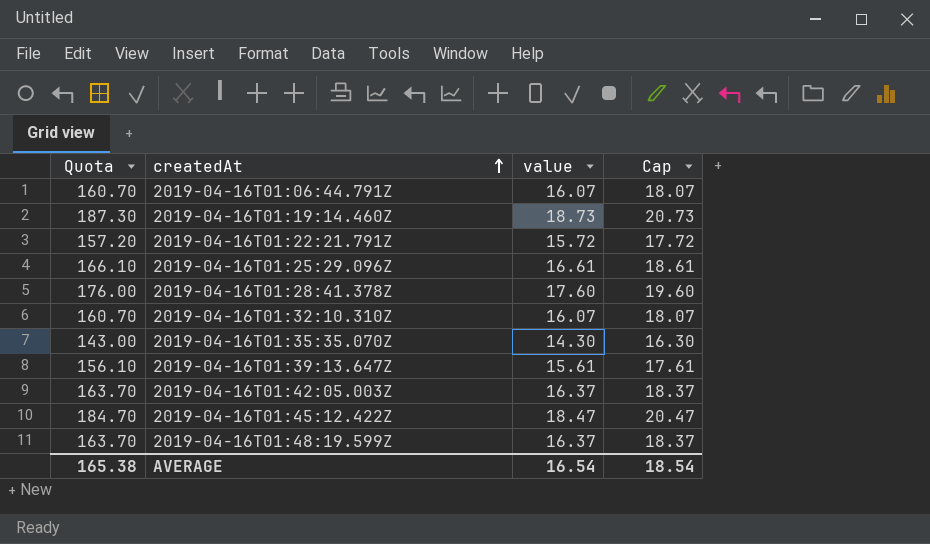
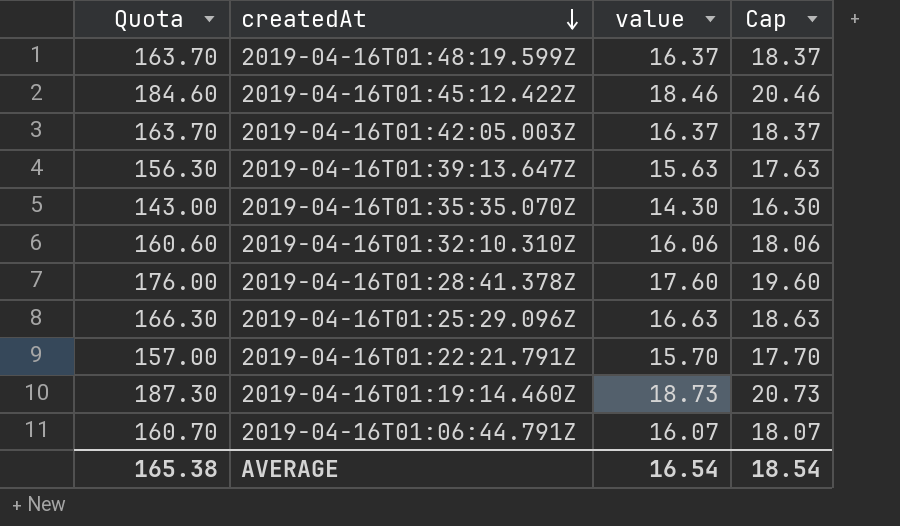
row order: createdAt ascending -> createdAt descending
2019-04-16T01:45:12.422Z | Quota: 184.70 -> 184.60
2019-04-16T01:45:12.422Z | value: 18.47 -> 18.46
2019-04-16T01:45:12.422Z | Cap: 20.47 -> 20.46
2019-04-16T01:39:13.647Z | Quota: 156.10 -> 156.30
2019-04-16T01:39:13.647Z | value: 15.61 -> 15.63
2019-04-16T01:39:13.647Z | Cap: 17.61 -> 17.63
2019-04-16T01:32:10.310Z | Quota: 160.70 -> 160.60
2019-04-16T01:32:10.310Z | value: 16.07 -> 16.06
2019-04-16T01:32:10.310Z | Cap: 18.07 -> 18.06
2019-04-16T01:25:29.096Z | Quota: 166.10 -> 166.30
2019-04-16T01:25:29.096Z | value: 16.61 -> 16.63
2019-04-16T01:25:29.096Z | Cap: 18.61 -> 18.63
2019-04-16T01:22:21.791Z | Quota: 157.20 -> 157.00
2019-04-16T01:22:21.791Z | value: 15.72 -> 15.70
2019-04-16T01:22:21.791Z | Cap: 17.72 -> 17.70

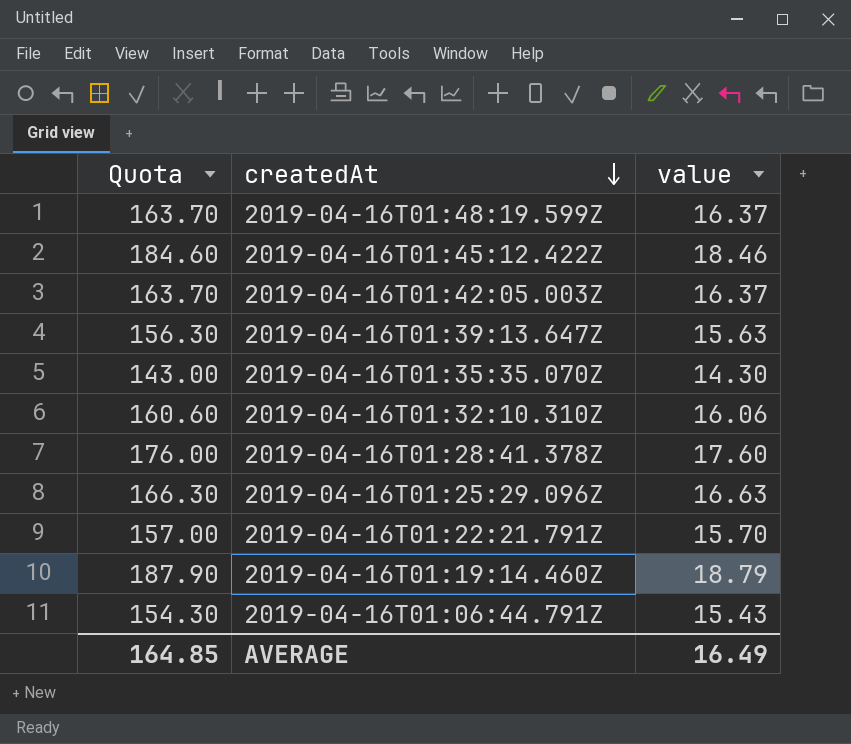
column Cap | formula: [value] + 2 -> none
2019-04-16T01:19:14.460Z | Quota: 187.30 -> 187.90
2019-04-16T01:19:14.460Z | value: 18.73 -> 18.79
2019-04-16T01:06:44.791Z | Quota: 160.70 -> 154.30
2019-04-16T01:06:44.791Z | value: 16.07 -> 15.43
AVERAGE | Quota: 165.38 -> 164.85
AVERAGE | value: 16.54 -> 16.49

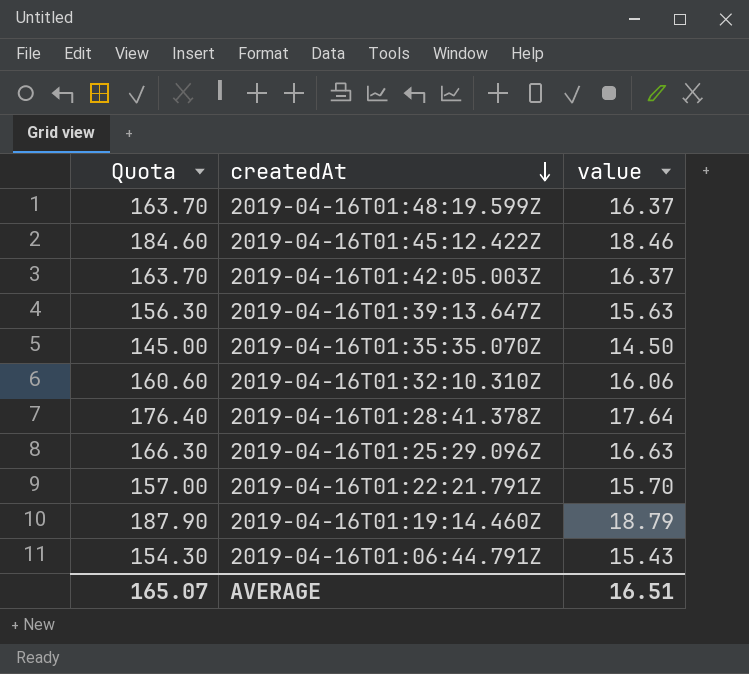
2019-04-16T01:35:35.070Z | Quota: 143.00 -> 145.00
2019-04-16T01:35:35.070Z | value: 14.30 -> 14.50
2019-04-16T01:28:41.378Z | Quota: 176.00 -> 176.40
2019-04-16T01:28:41.378Z | value: 17.60 -> 17.64
AVERAGE | Quota: 164.85 -> 165.07
AVERAGE | value: 16.49 -> 16.51

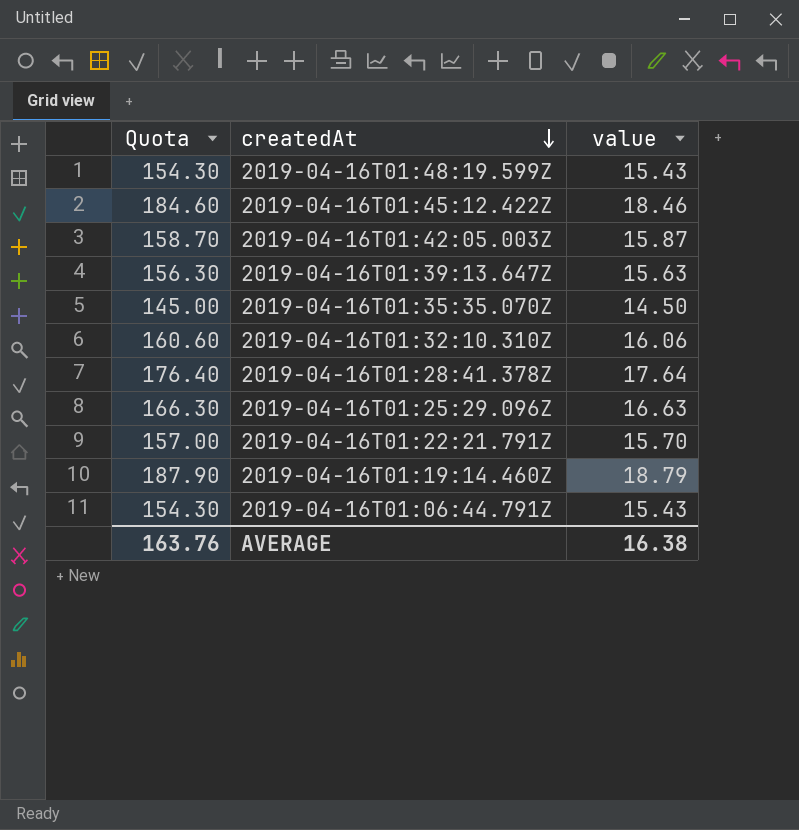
2019-04-16T01:48:19.599Z | Quota: 163.70 -> 154.30
2019-04-16T01:48:19.599Z | value: 16.37 -> 15.43
2019-04-16T01:42:05.003Z | Quota: 163.70 -> 158.70
2019-04-16T01:42:05.003Z | value: 16.37 -> 15.87
AVERAGE | Quota: 165.07 -> 163.76
AVERAGE | value: 16.51 -> 16.38

